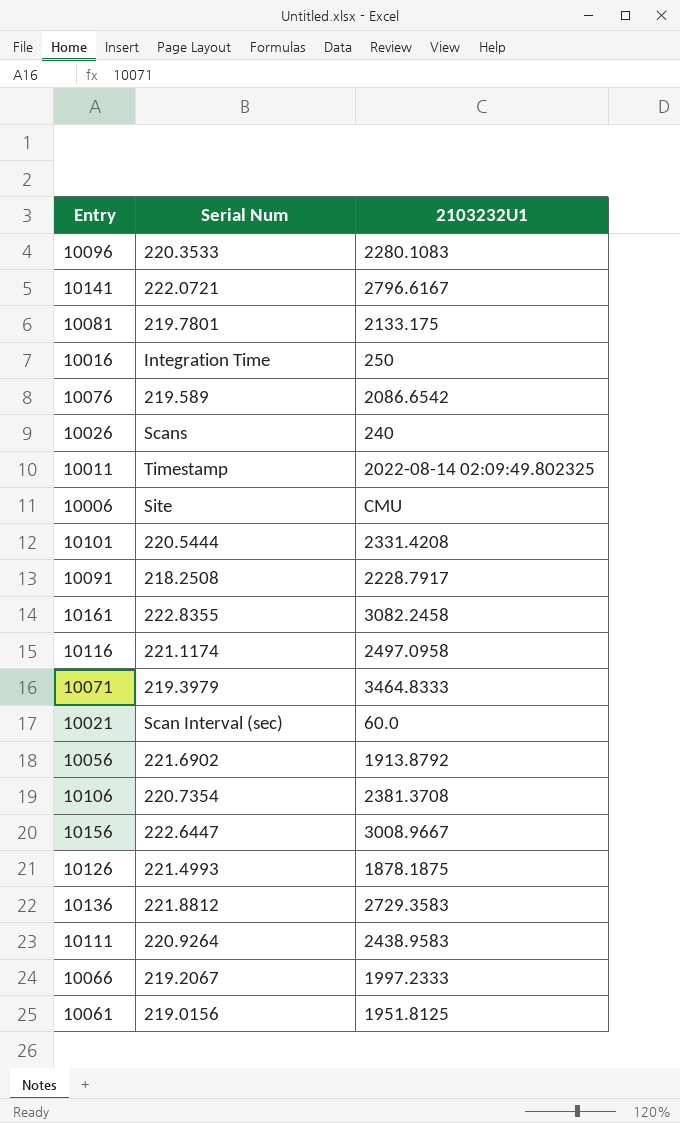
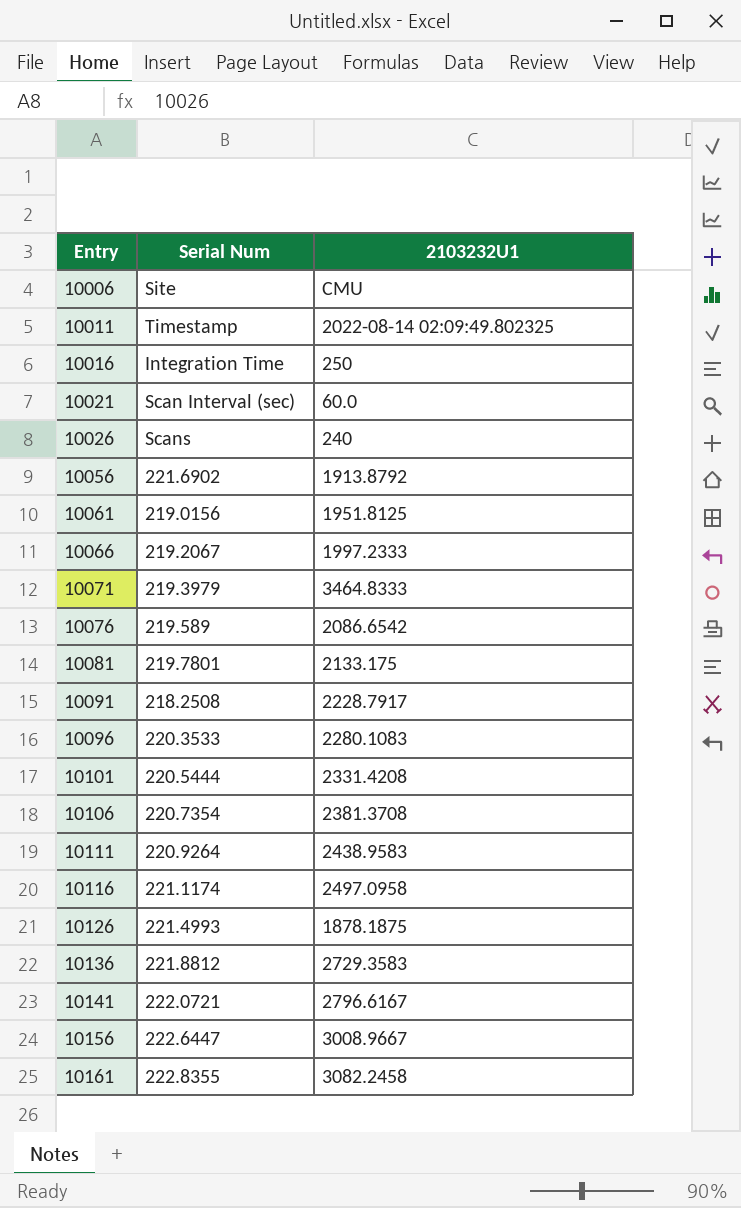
row order: none -> Entry ascending

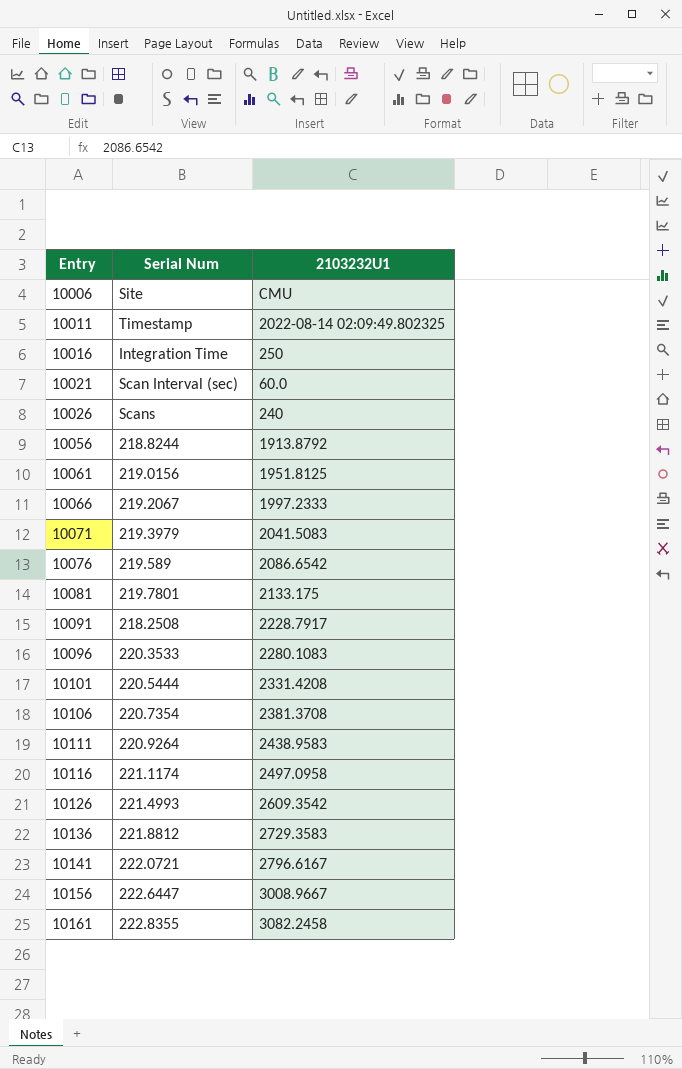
10056 | Serial Num: 221.6902 -> 218.8244
10071 | 2103232U1: 3464.8333 -> 2041.5083
10126 | 2103232U1: 1878.1875 -> 2609.3542

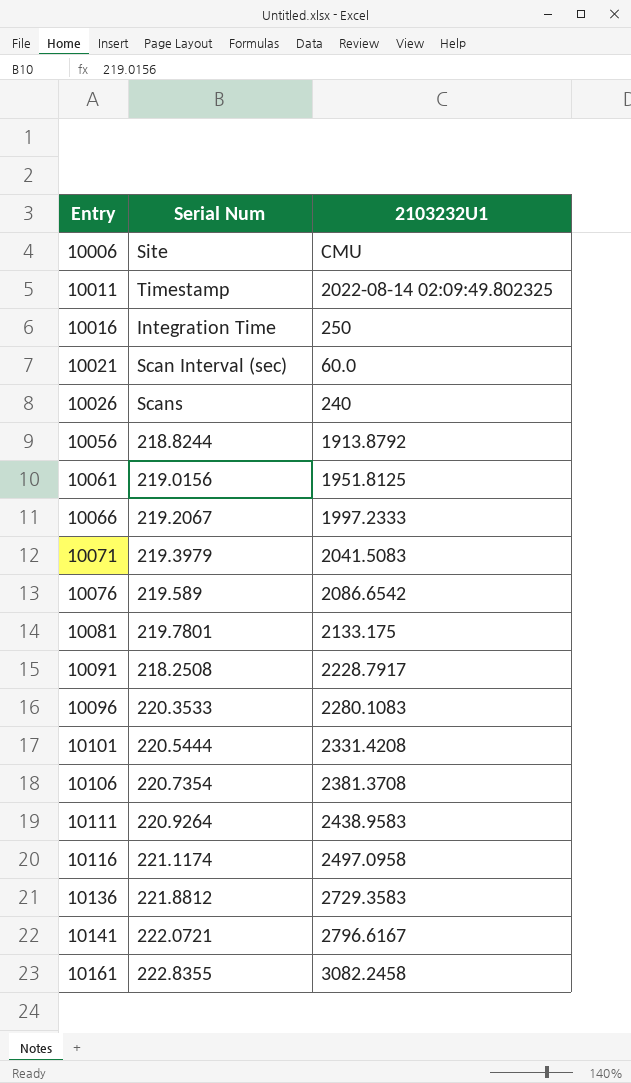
row 10126: 221.4993 | 2609.3542 -> none
row 10156: 222.6447 | 3008.9667 -> none

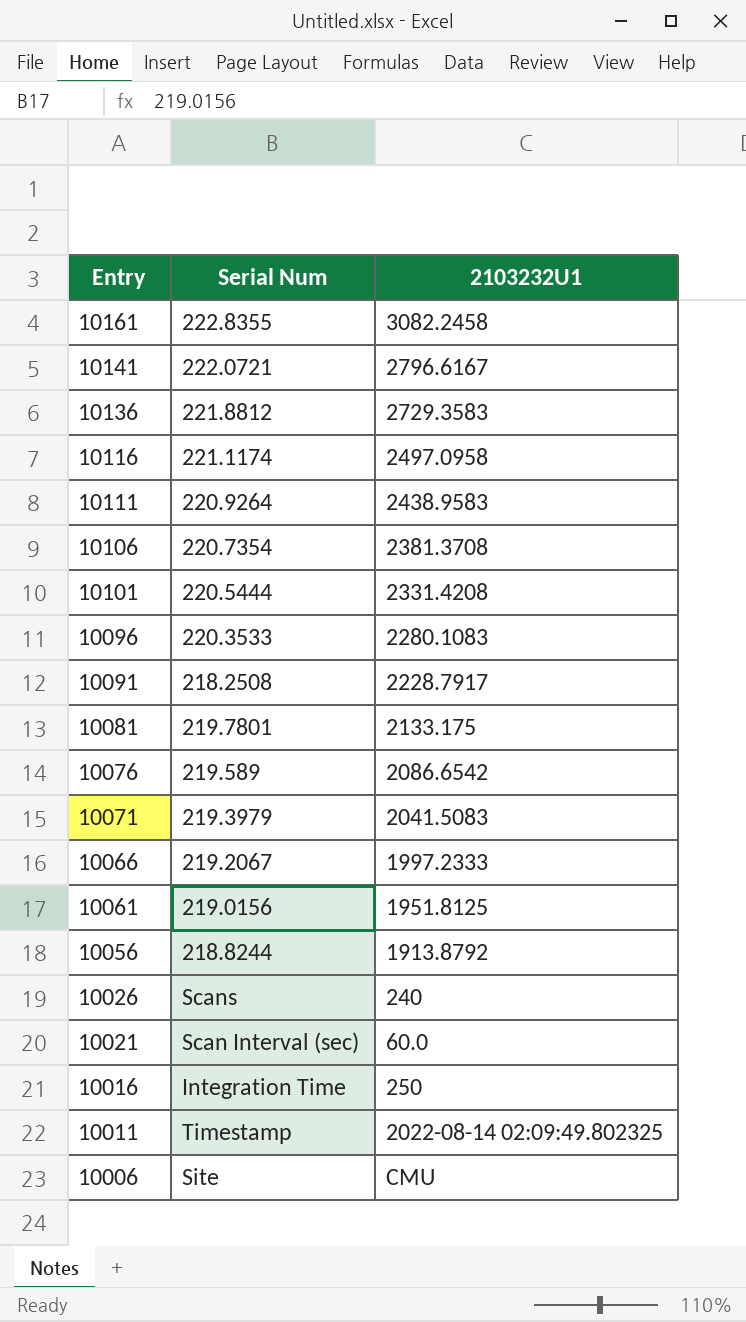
row order: Entry ascending -> Entry descending

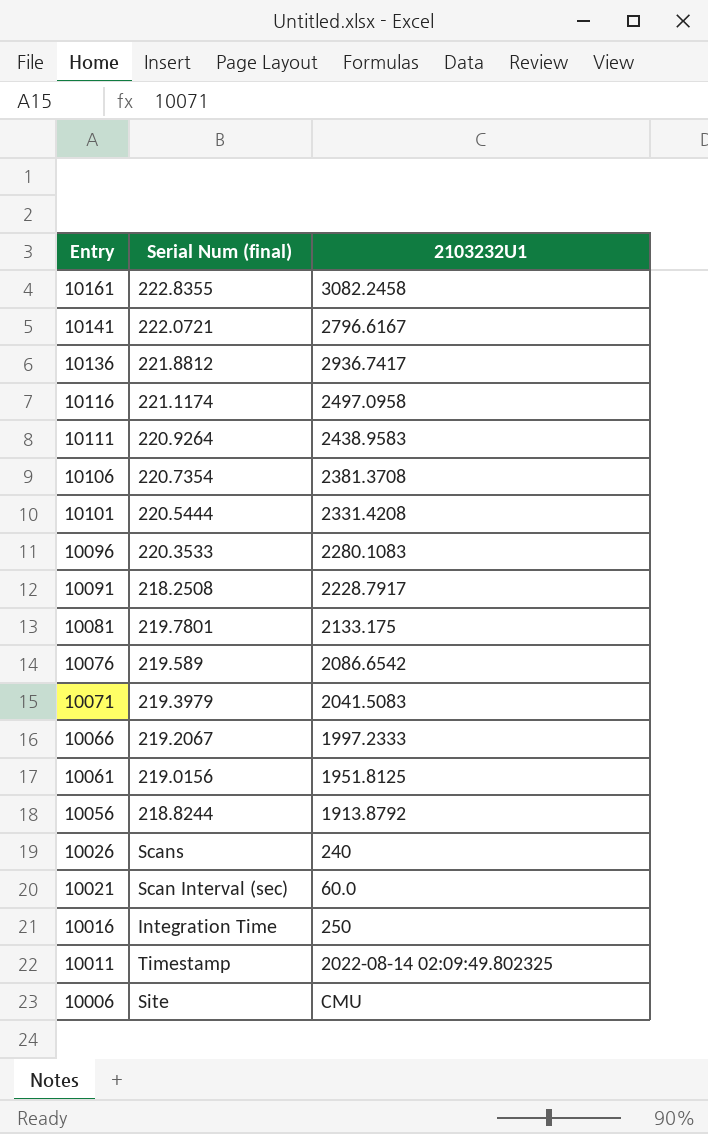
column name: Serial Num -> Serial Num (final)
10136 | 2103232U1: 2729.3583 -> 2936.7417

